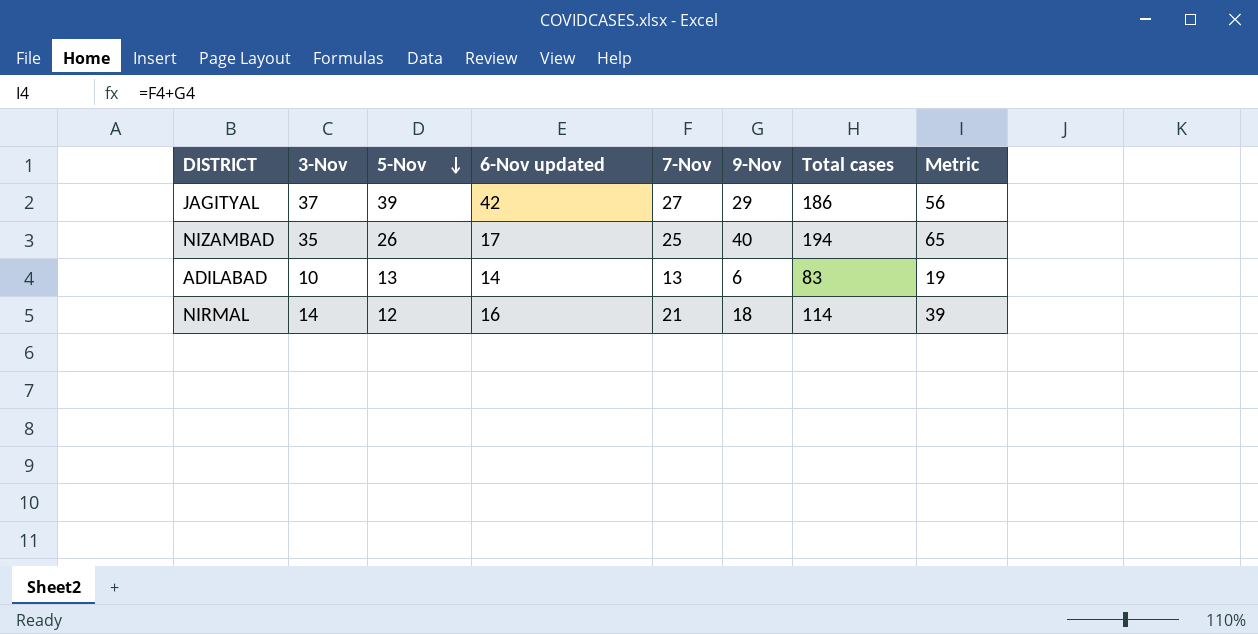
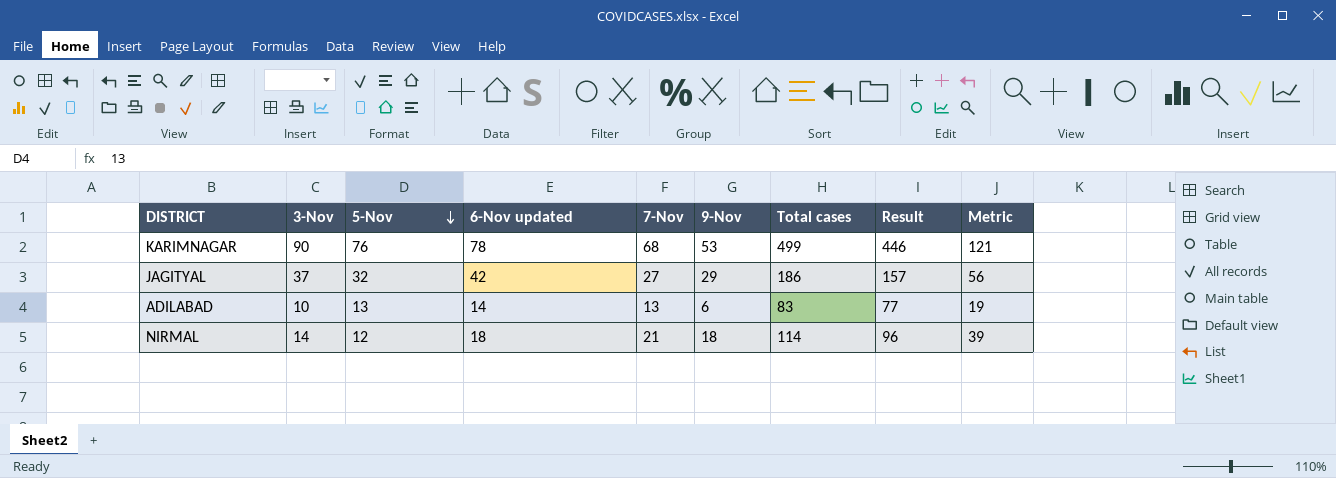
column Result | formula: none -> [Total cases] - [9-Nov]
row NIZAMBAD: 35 | 26 | 17 | 25 | 40 | 194 | 65 -> none
row KARIMNAGAR: none -> 90 | 76 | 78 | 68 | 53 | 499 | 446 | 121
JAGITYAL | 5-Nov: 39 -> 32
NIRMAL | 6-Nov updated: 16 -> 18

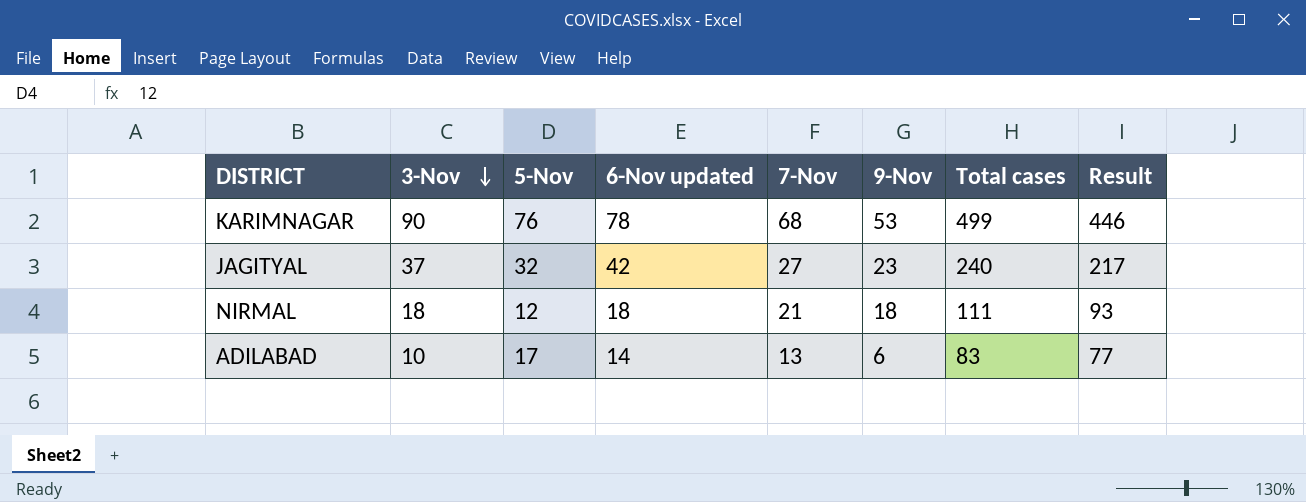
row order: 5-Nov descending -> 3-Nov descending
column Metric | formula: [7-Nov] + [9-Nov] -> none
JAGITYAL | 9-Nov: 29 -> 23
JAGITYAL | Total cases: 186 -> 240
JAGITYAL | Result: 157 -> 217
NIRMAL | 3-Nov: 14 -> 18
NIRMAL | Total cases: 114 -> 111
NIRMAL | Result: 96 -> 93
ADILABAD | 5-Nov: 13 -> 17

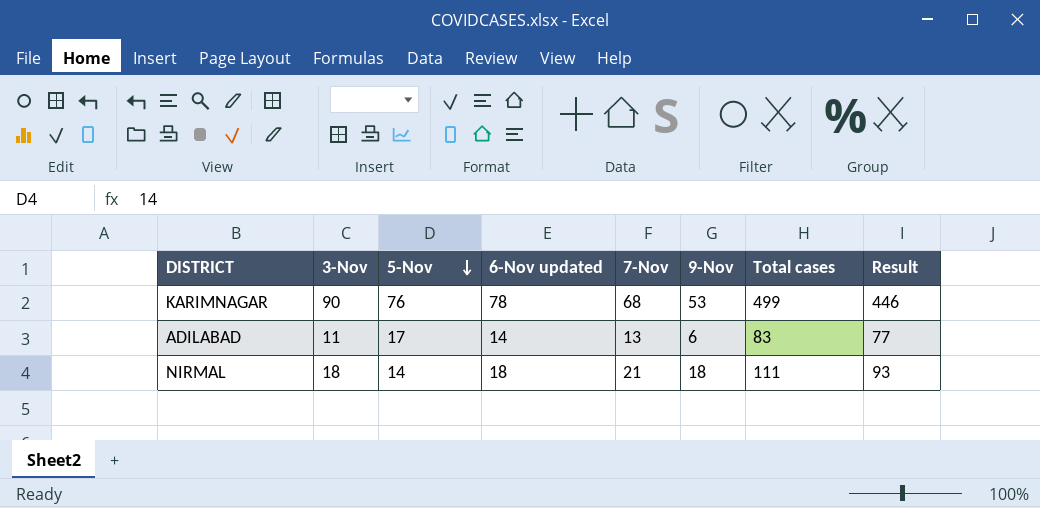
row order: 3-Nov descending -> 5-Nov descending
row JAGITYAL: 37 | 32 | 42 | 27 | 23 | 240 | 217 -> none
ADILABAD | 3-Nov: 10 -> 11
NIRMAL | 5-Nov: 12 -> 14

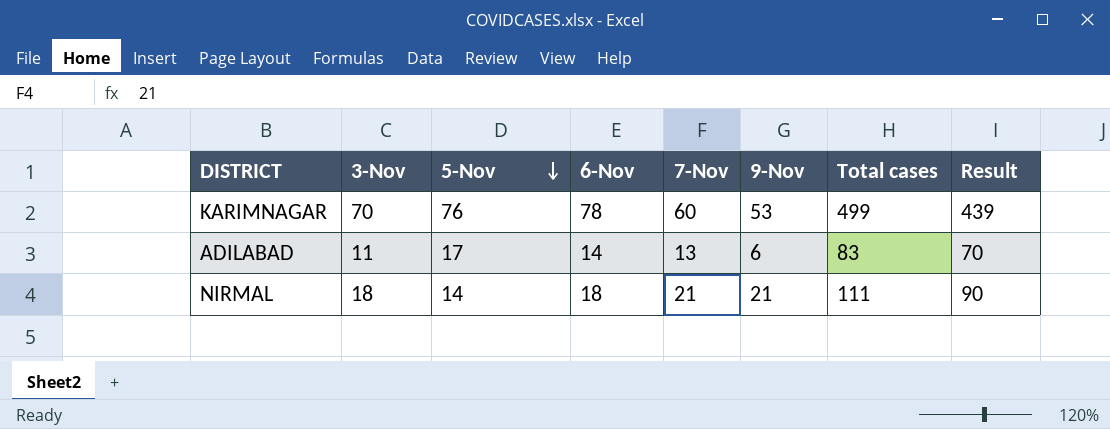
column name: 6-Nov updated -> 6-Nov
column Result | formula: [Total cases] - [9-Nov] -> [Total cases] - [7-Nov]
KARIMNAGAR | 3-Nov: 90 -> 70
KARIMNAGAR | 7-Nov: 68 -> 60
NIRMAL | 9-Nov: 18 -> 21

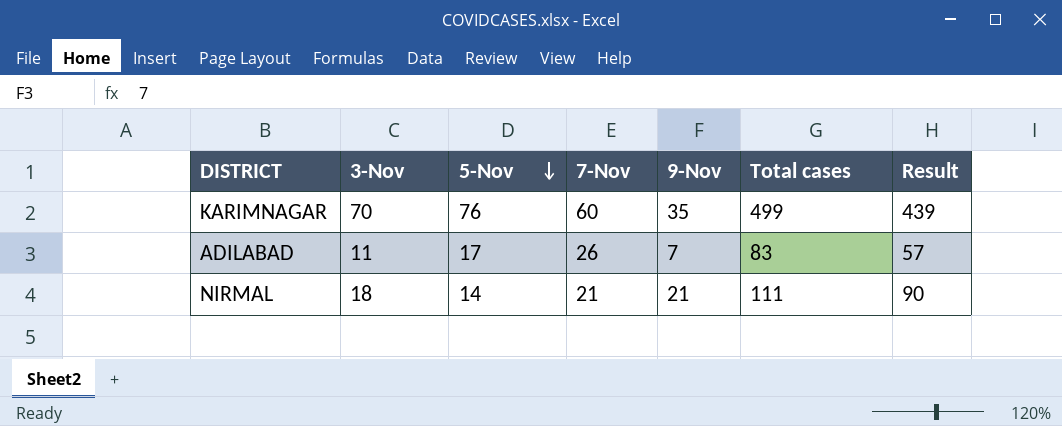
column 6-Nov | position: 4 -> none
KARIMNAGAR | 9-Nov: 53 -> 35
ADILABAD | 7-Nov: 13 -> 26
ADILABAD | 9-Nov: 6 -> 7
ADILABAD | Result: 70 -> 57

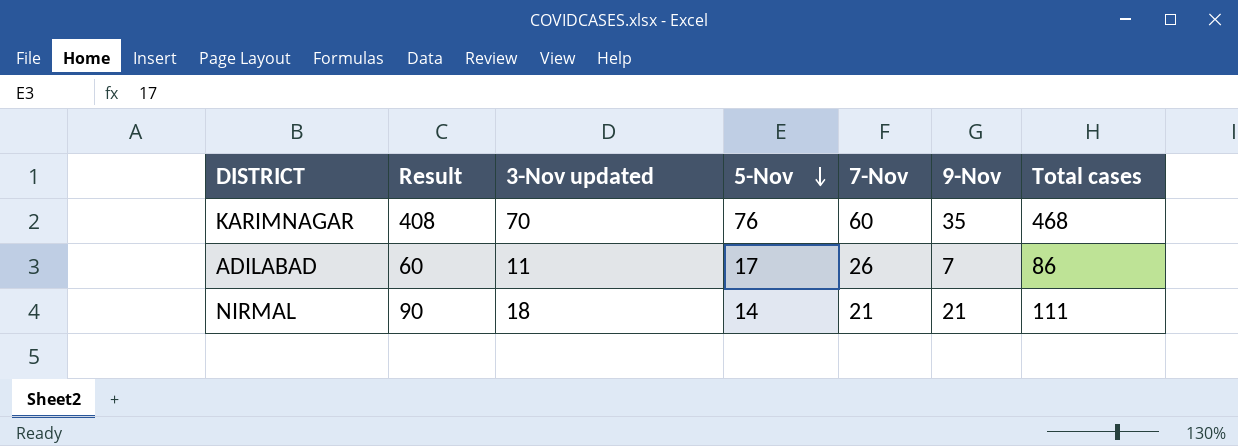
column Result | position: 7 -> 2
column name: 3-Nov -> 3-Nov updated
KARIMNAGAR | Result: 439 -> 408
KARIMNAGAR | Total cases: 499 -> 468
ADILABAD | Result: 57 -> 60
ADILABAD | Total cases: 83 -> 86

